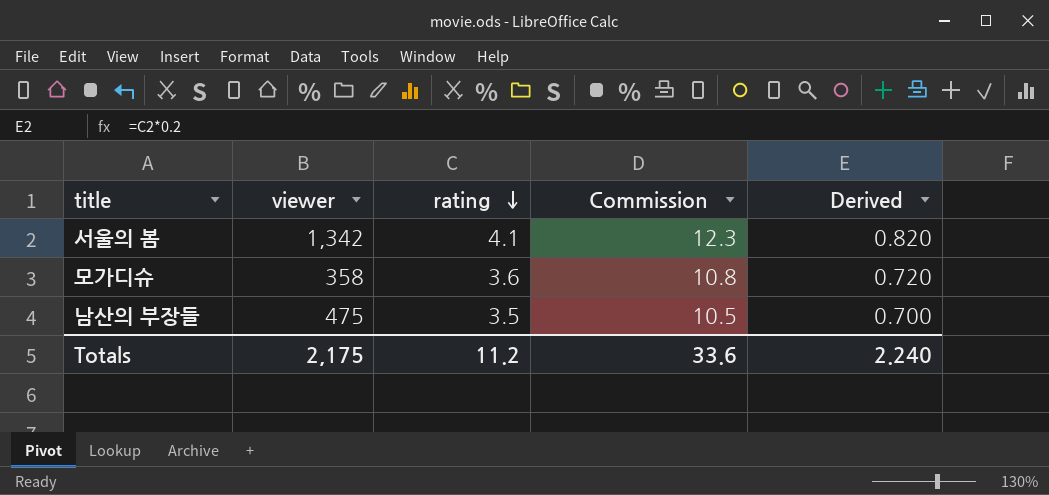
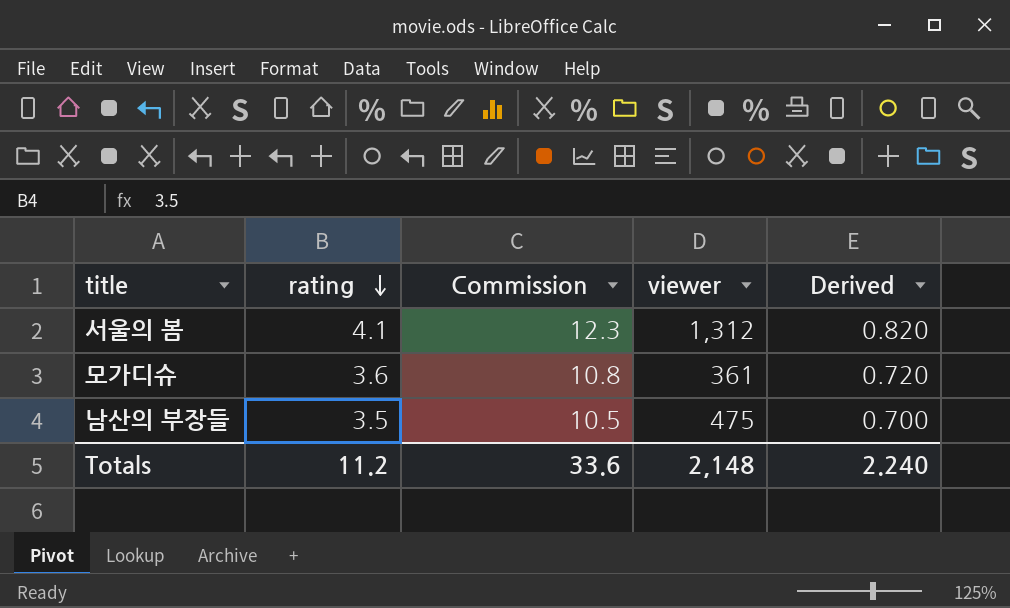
column viewer | position: 2 -> 4
서울의 봄 | viewer: 1,342 -> 1,312
모가디슈 | viewer: 358 -> 361
Totals | viewer: 2,175 -> 2,148

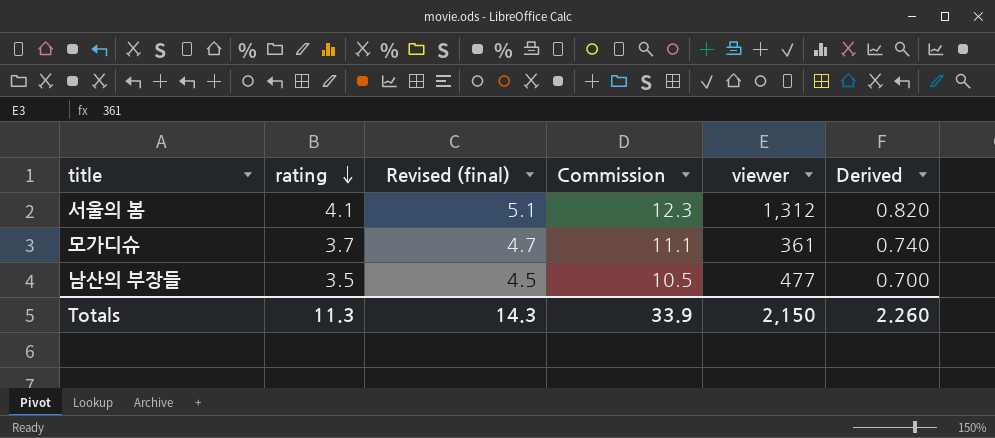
column Revised (final) | formula: none -> [rating] + 1
모가디슈 | rating: 3.6 -> 3.7
모가디슈 | Commission: 10.8 -> 11.1
모가디슈 | Derived: 0.720 -> 0.740
남산의 부장들 | viewer: 475 -> 477
Totals | rating: 11.2 -> 11.3
Totals | Commission: 33.6 -> 33.9
Totals | viewer: 2,148 -> 2,150
Totals | Derived: 2.240 -> 2.260

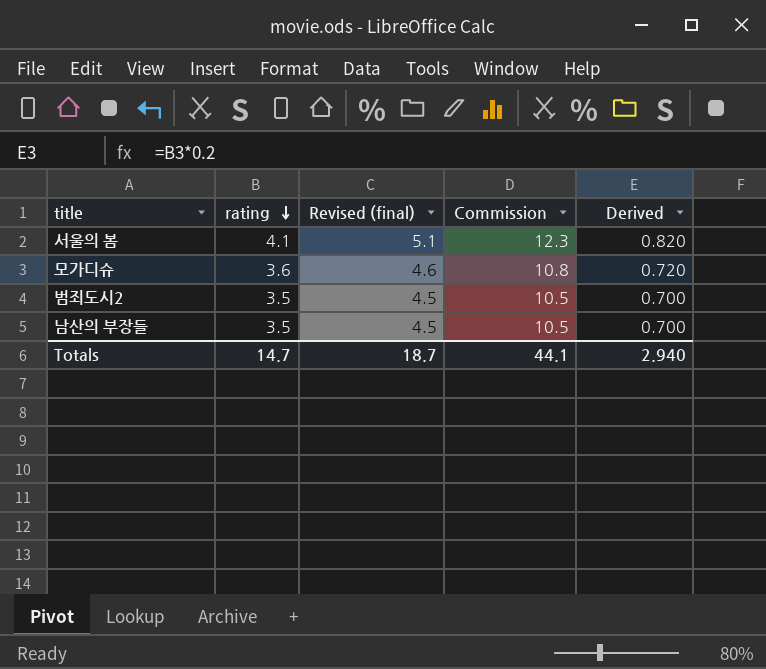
column viewer | position: 5 -> none
모가디슈 | rating: 3.7 -> 3.6
모가디슈 | Revised (final): 4.7 -> 4.6
모가디슈 | Commission: 11.1 -> 10.8
모가디슈 | Derived: 0.740 -> 0.720
row 범죄도시2: none -> 3.5 | 4.5 | 10.5 | 0.700
Totals | rating: 11.3 -> 14.7
Totals | Revised (final): 14.3 -> 18.7
Totals | Commission: 33.9 -> 44.1
Totals | Derived: 2.260 -> 2.940

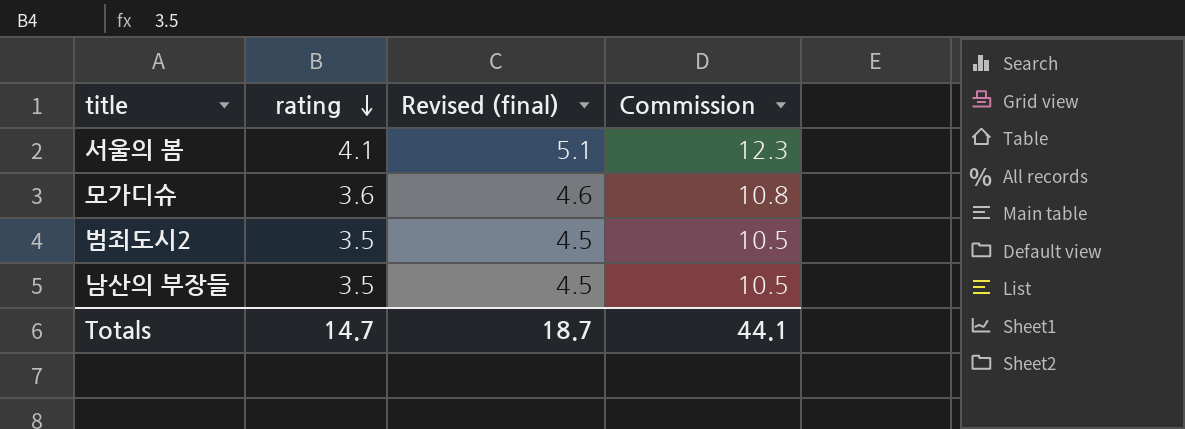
column Derived | formula: [rating] * 0.2 -> none

